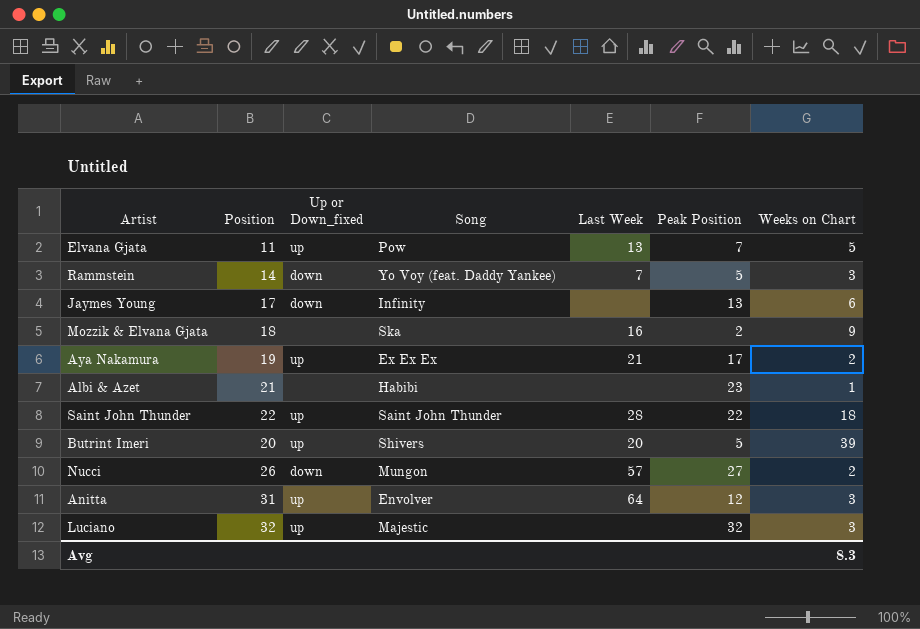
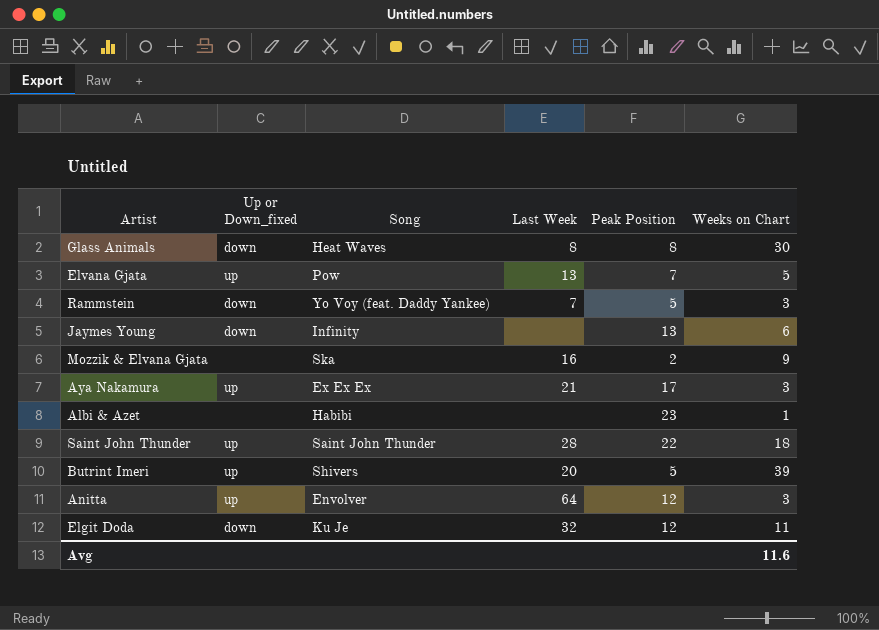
column Position | position: 2 -> none
row Nucci: 26 | down | Mungon | 57 | 27 | 2 -> none
row Luciano: 32 | up | Majestic | none | 32 | 3 -> none
row Glass Animals: none -> down | Heat Waves | 8 | 8 | 30
Aya Nakamura | Weeks on Chart: 2 -> 3
row Elgit Doda: none -> down | Ku Je | 32 | 12 | 11
Avg | Weeks on Chart: 8.3 -> 11.6

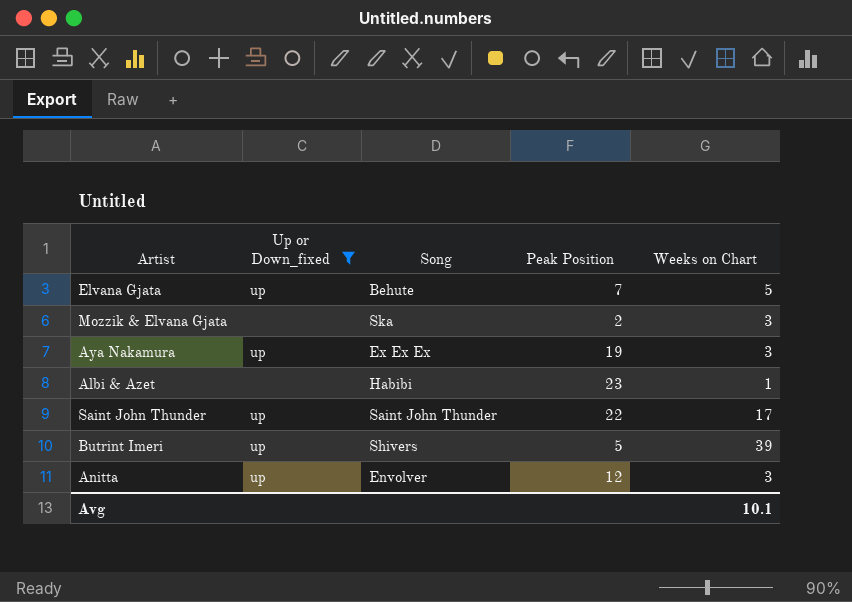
filter: none -> Up or Down_fixed != down
column Last Week | position: 4 -> none
Elvana Gjata | Song: Pow -> Behute
Mozzik & Elvana Gjata | Weeks on Chart: 9 -> 3
Aya Nakamura | Peak Position: 17 -> 19
Saint John Thunder | Weeks on Chart: 18 -> 17
Avg | Weeks on Chart: 11.6 -> 10.1

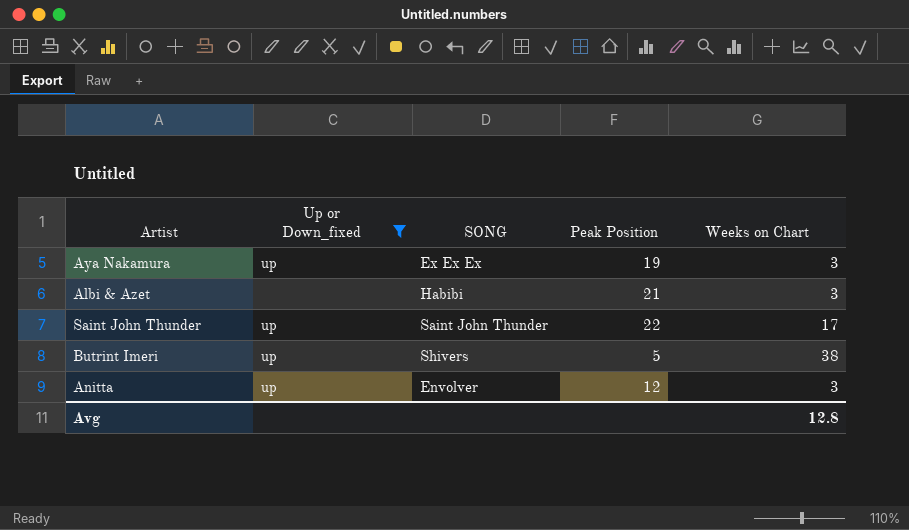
column name: Song -> SONG
row Elvana Gjata: up | Behute | 7 | 5 -> none
row Mozzik & Elvana Gjata: none | Ska | 2 | 3 -> none
Albi & Azet | Peak Position: 23 -> 21
Albi & Azet | Weeks on Chart: 1 -> 3
Butrint Imeri | Weeks on Chart: 39 -> 38
Avg | Weeks on Chart: 10.1 -> 12.8

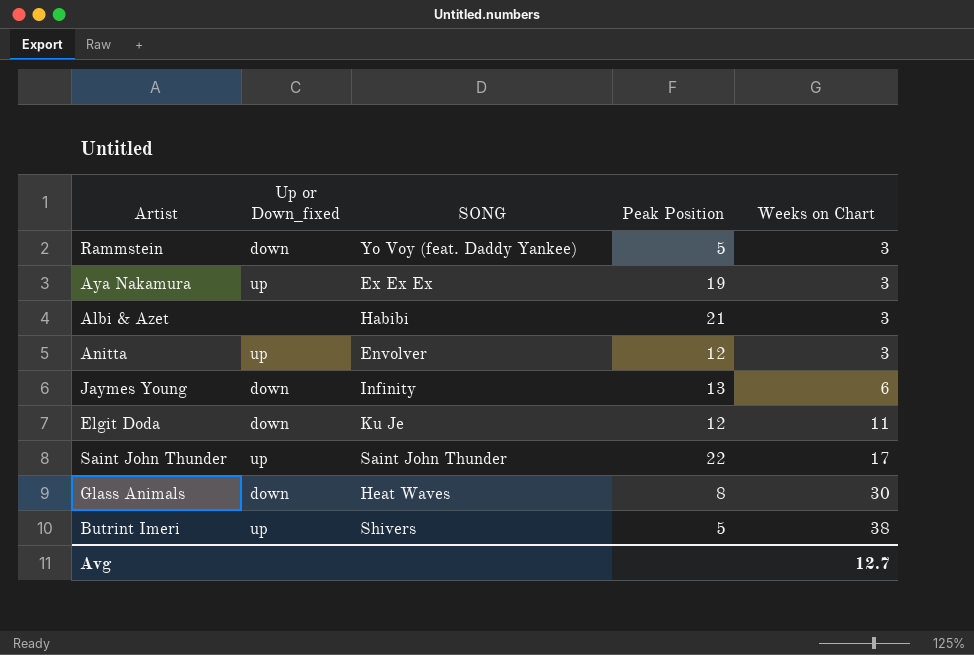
filter: Up or Down_fixed != down -> none
row order: none -> Weeks on Chart ascending
Avg | Weeks on Chart: 12.8 -> 12.7

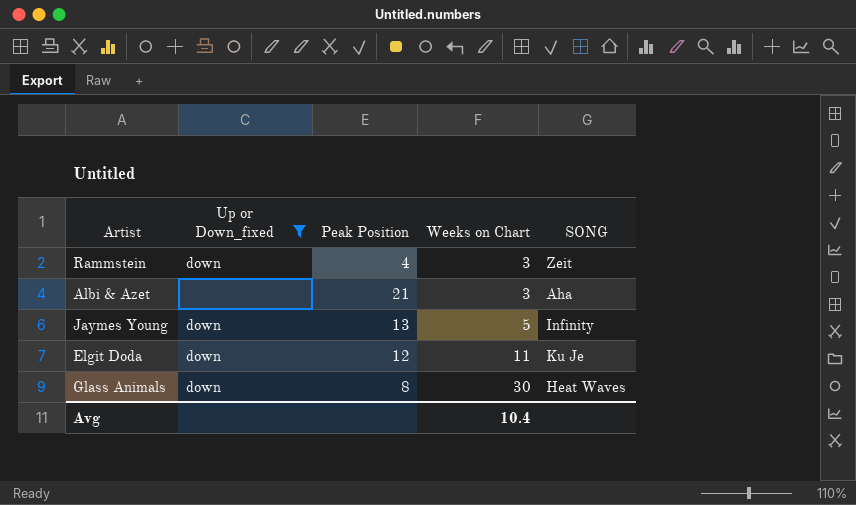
filter: none -> Up or Down_fixed != up
column SONG | position: 3 -> 5
Rammstein | Peak Position: 5 -> 4
Rammstein | SONG: Yo Voy (feat. Daddy Yankee) -> Zeit
Albi & Azet | SONG: Habibi -> Aha
Jaymes Young | Weeks on Chart: 6 -> 5
Avg | Weeks on Chart: 12.7 -> 10.4

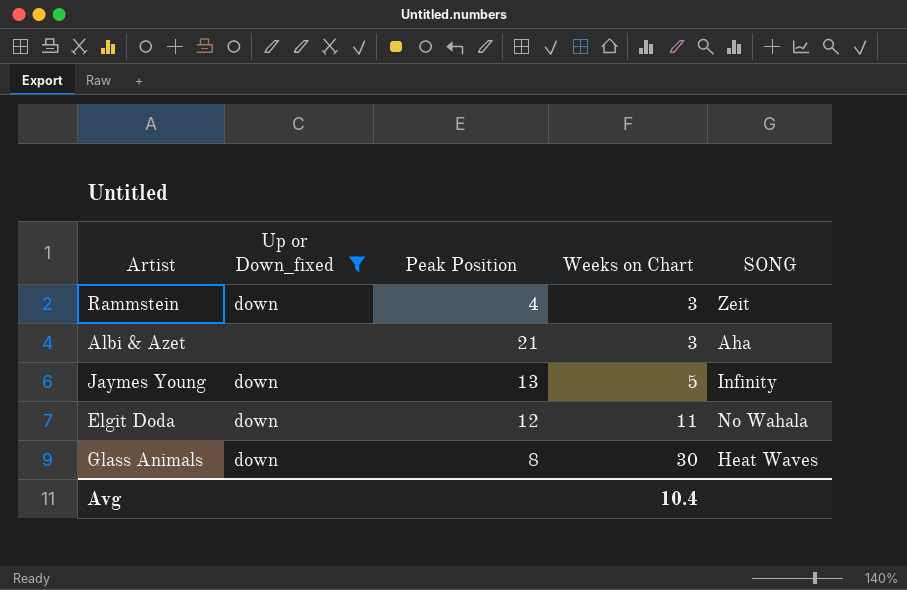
Elgit Doda | SONG: Ku Je -> No Wahala

